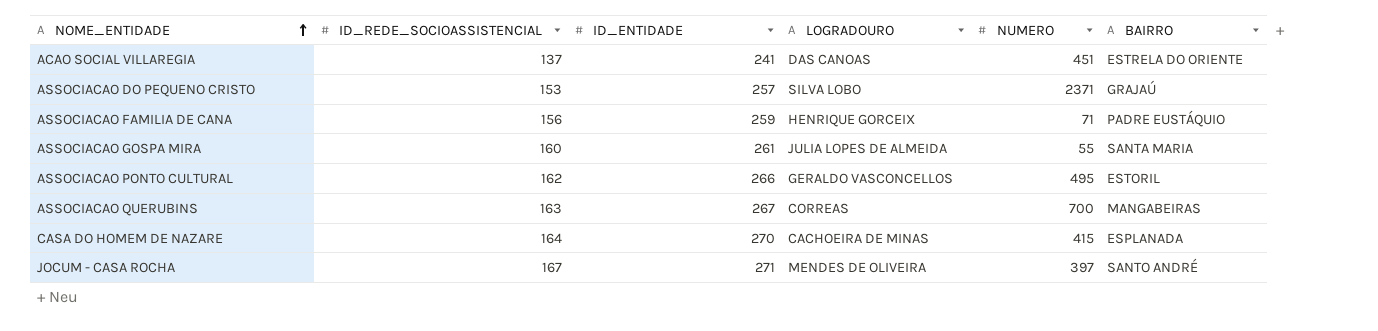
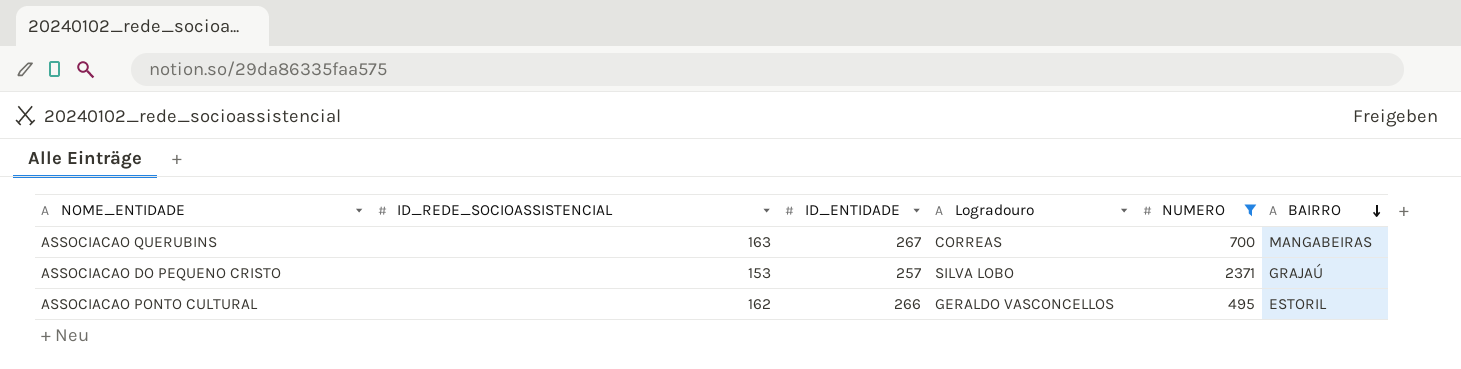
filter: none -> NUMERO >= 495
row order: NOME_ENTIDADE ascending -> BAIRRO descending
column name: LOGRADOURO -> Logradouro

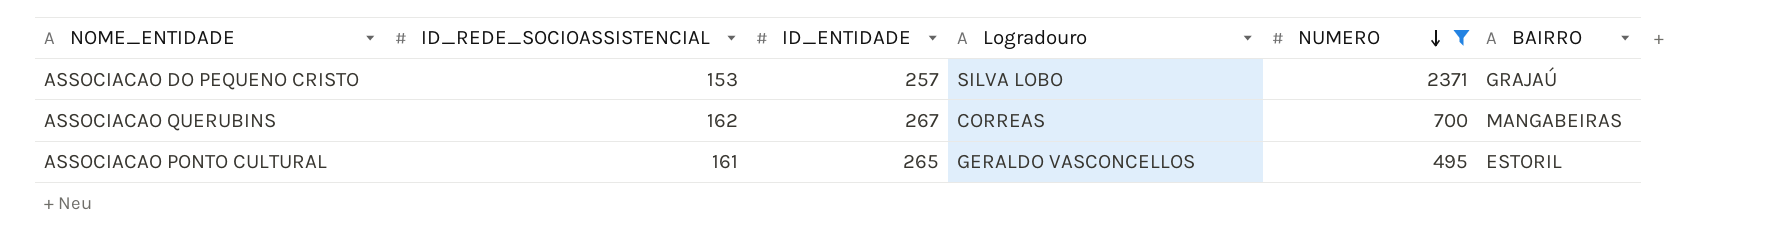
row order: BAIRRO descending -> NUMERO descending
ASSOCIACAO QUERUBINS | ID_REDE_SOCIOASSISTENCIAL: 163 -> 162
ASSOCIACAO PONTO CULTURAL | ID_REDE_SOCIOASSISTENCIAL: 162 -> 161
ASSOCIACAO PONTO CULTURAL | ID_ENTIDADE: 266 -> 265

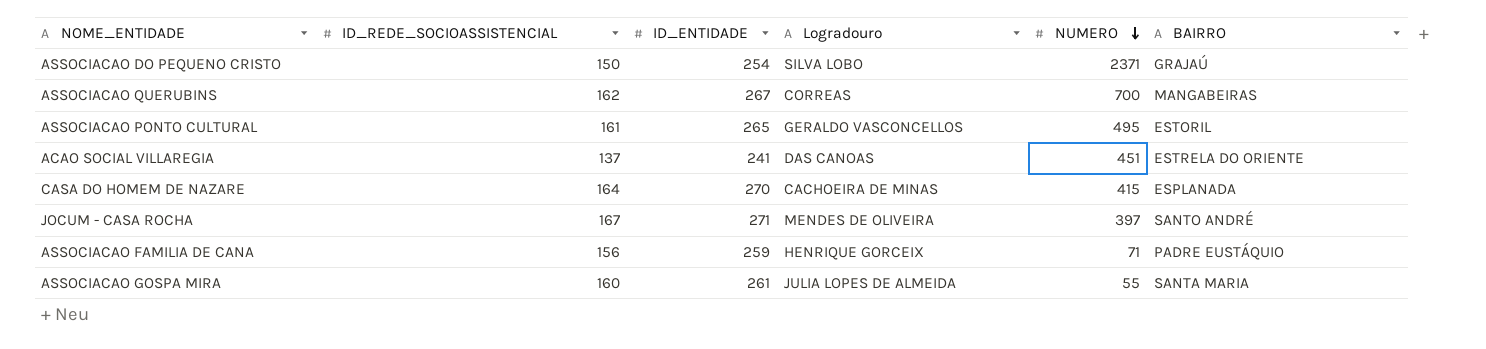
filter: NUMERO >= 495 -> none
ASSOCIACAO DO PEQUENO CRISTO | ID_REDE_SOCIOASSISTENCIAL: 153 -> 150
ASSOCIACAO DO PEQUENO CRISTO | ID_ENTIDADE: 257 -> 254

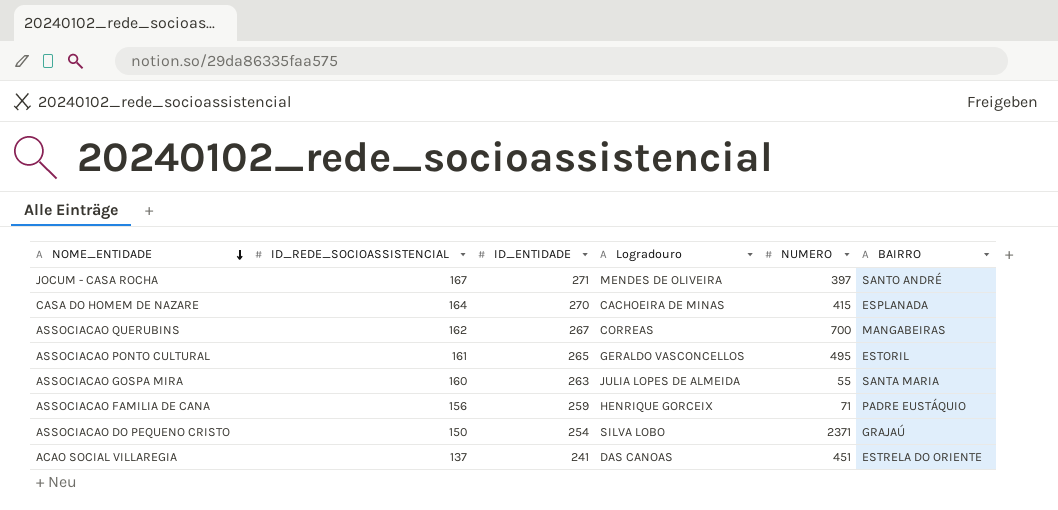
row order: NUMERO descending -> NOME_ENTIDADE descending
ASSOCIACAO GOSPA MIRA | ID_ENTIDADE: 261 -> 263

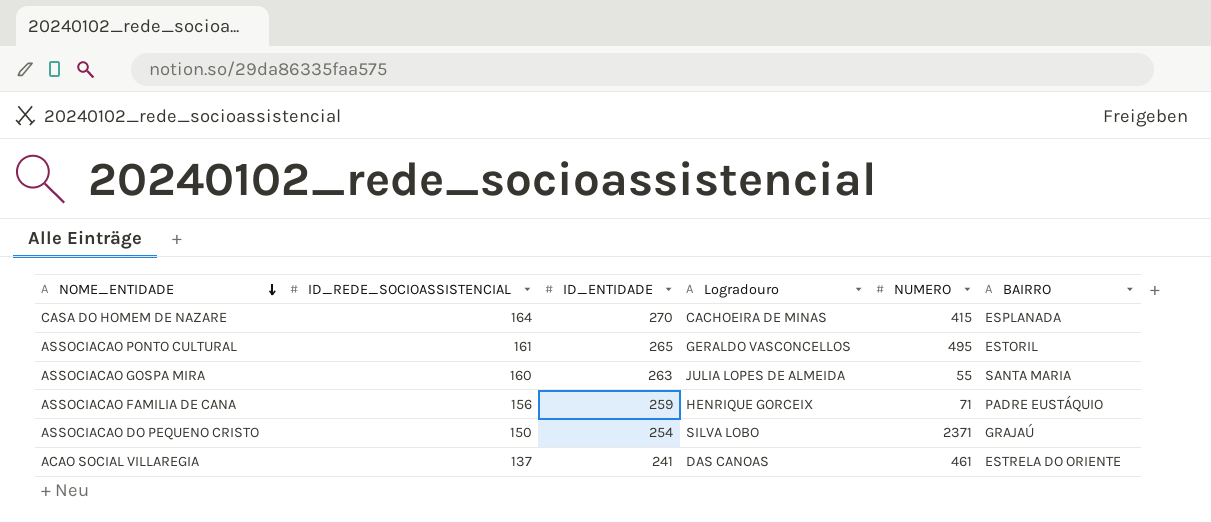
row JOCUM - CASA ROCHA: 167 | 271 | MENDES DE OLIVEIRA | 397 | SANTO ANDRÉ -> none
row ASSOCIACAO QUERUBINS: 162 | 267 | CORREAS | 700 | MANGABEIRAS -> none
ACAO SOCIAL VILLAREGIA | NUMERO: 451 -> 461

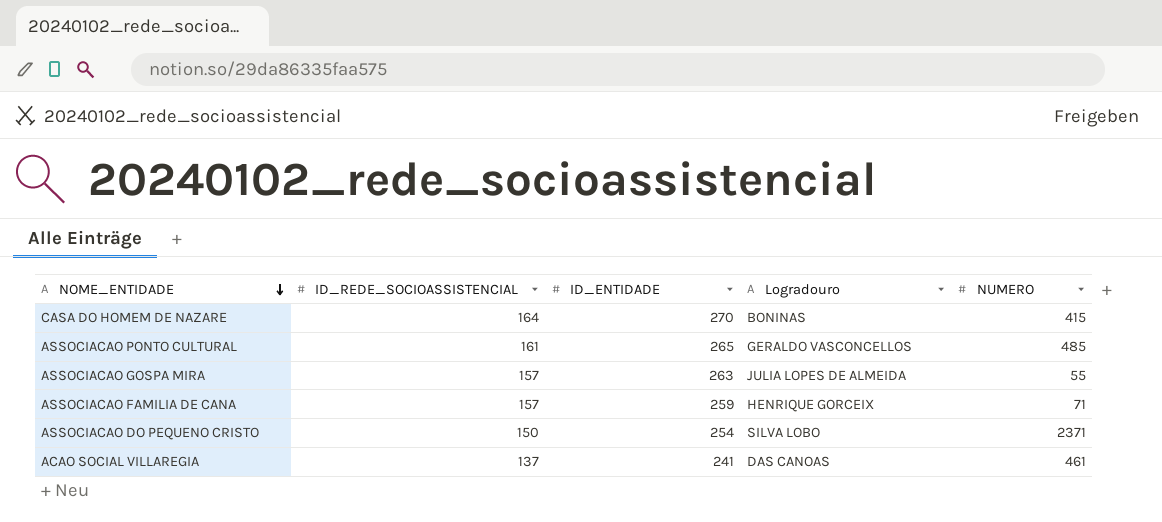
column BAIRRO | position: 6 -> none
CASA DO HOMEM DE NAZARE | Logradouro: CACHOEIRA DE MINAS -> BONINAS
ASSOCIACAO PONTO CULTURAL | NUMERO: 495 -> 485
ASSOCIACAO GOSPA MIRA | ID_REDE_SOCIOASSISTENCIAL: 160 -> 157
ASSOCIACAO FAMILIA DE CANA | ID_REDE_SOCIOASSISTENCIAL: 156 -> 157

